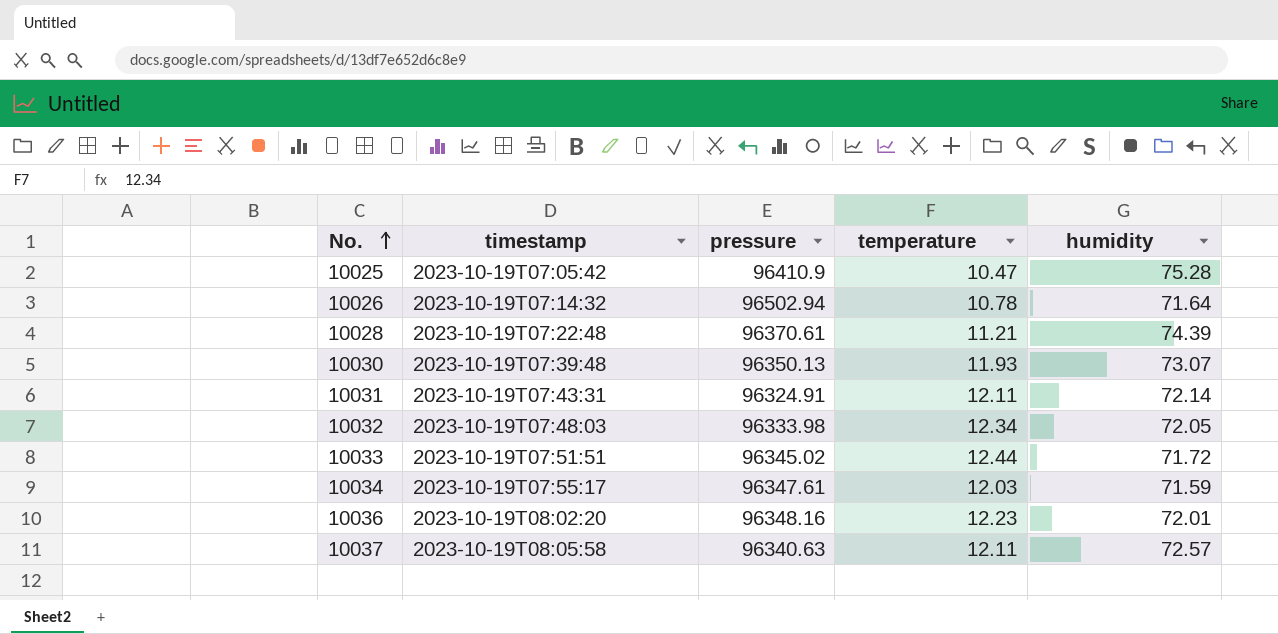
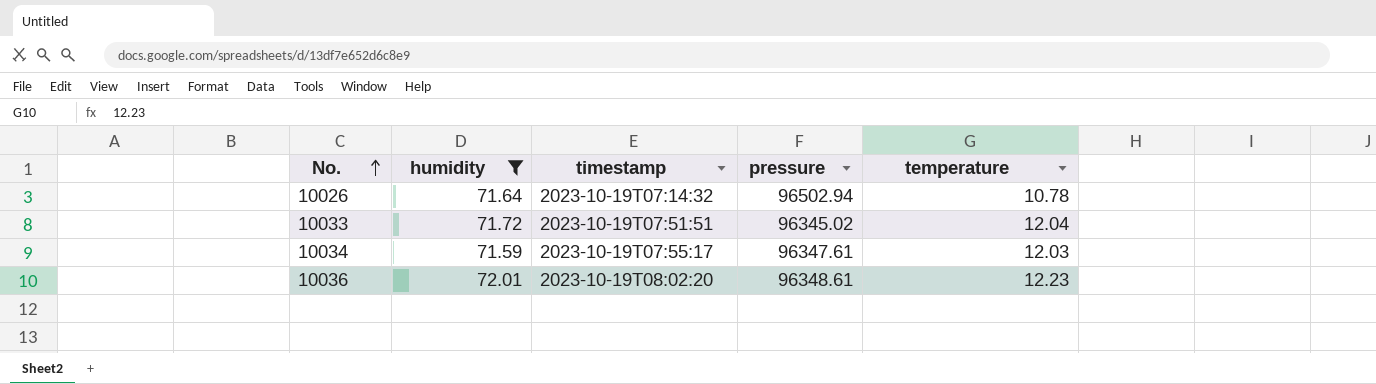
filter: none -> humidity <= 72.01
column humidity | position: 5 -> 2
10033 | temperature: 12.44 -> 12.04
10036 | pressure: 96348.16 -> 96348.61

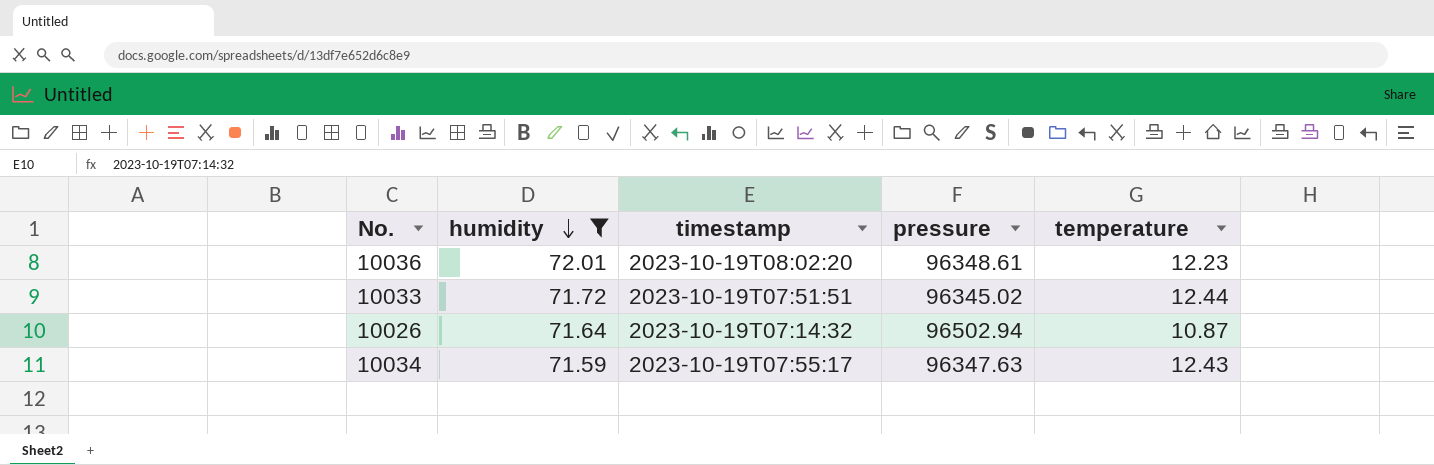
row order: No. ascending -> humidity descending
10033 | temperature: 12.04 -> 12.44
10026 | temperature: 10.78 -> 10.87
10034 | pressure: 96347.61 -> 96347.63
10034 | temperature: 12.03 -> 12.43

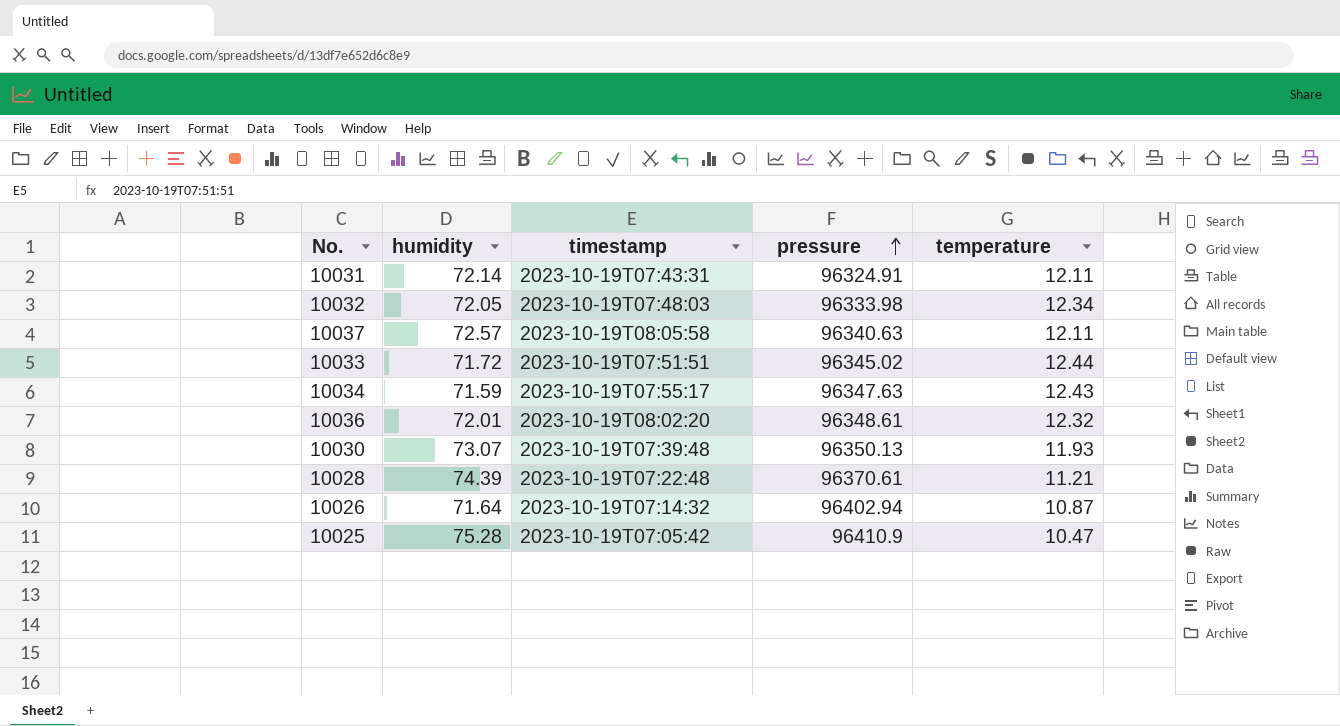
filter: humidity <= 72.01 -> none
row order: humidity descending -> pressure ascending
10036 | temperature: 12.23 -> 12.32
10026 | pressure: 96502.94 -> 96402.94

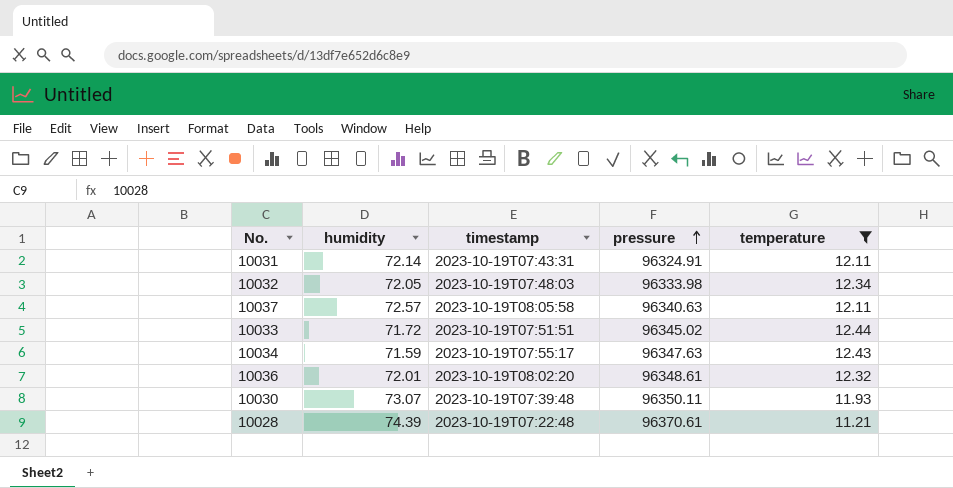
filter: none -> temperature >= 11.21
10030 | pressure: 96350.13 -> 96350.11

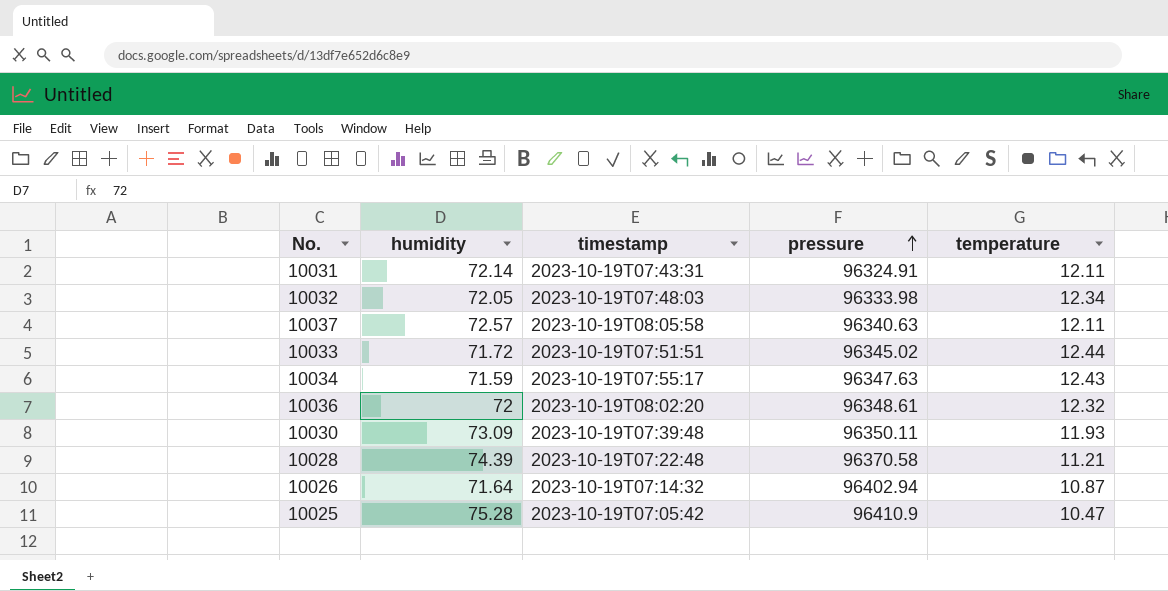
filter: temperature >= 11.21 -> none
10036 | humidity: 72.01 -> 72
10030 | humidity: 73.07 -> 73.09
10028 | pressure: 96370.61 -> 96370.58

